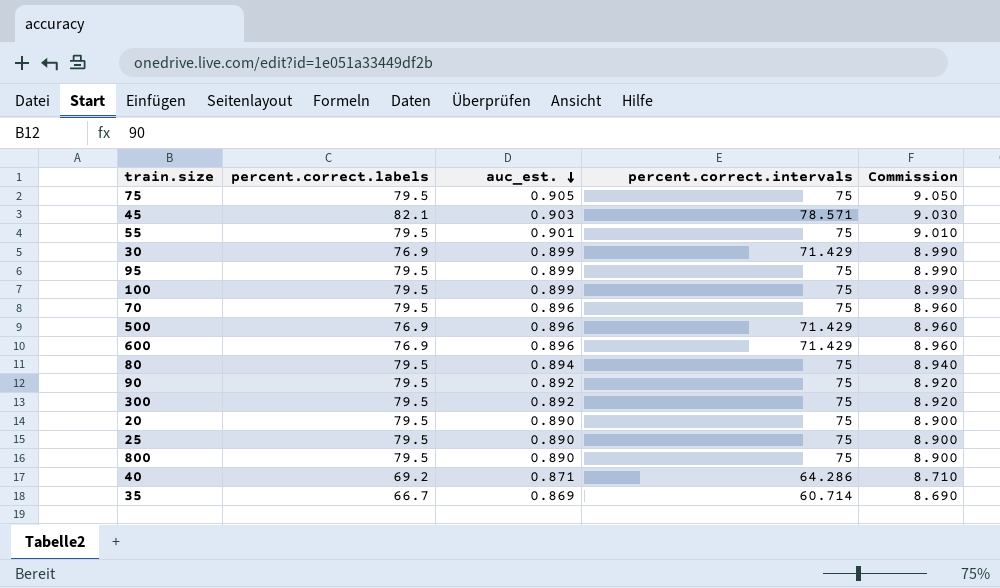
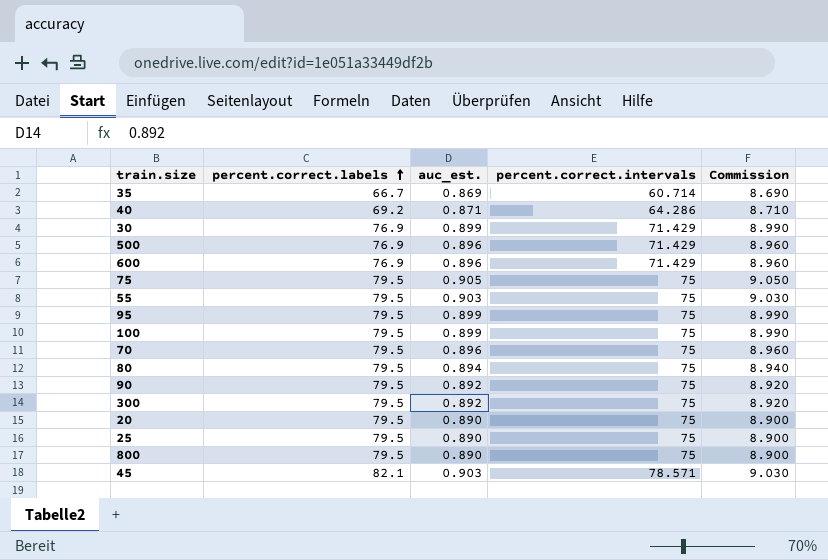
row order: auc_est. descending -> percent.correct.labels ascending
55 | auc_est.: 0.901 -> 0.903
55 | Commission: 9.010 -> 9.030

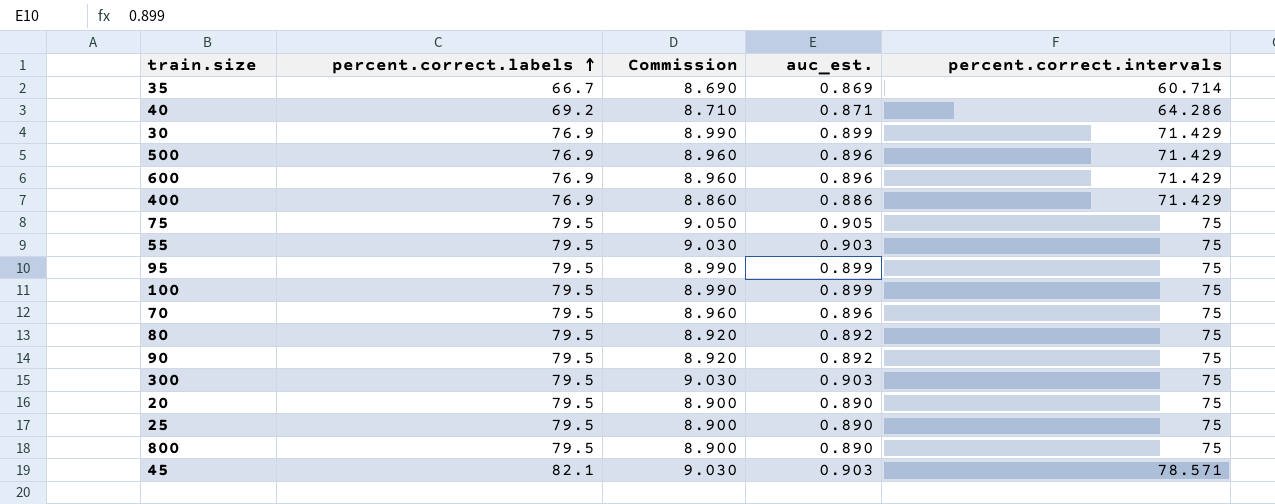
column Commission | position: 5 -> 3
row 400: none -> 76.9 | 8.860 | 0.886 | 71.429
80 | Commission: 8.940 -> 8.920
80 | auc_est.: 0.894 -> 0.892
300 | Commission: 8.920 -> 9.030
300 | auc_est.: 0.892 -> 0.903

